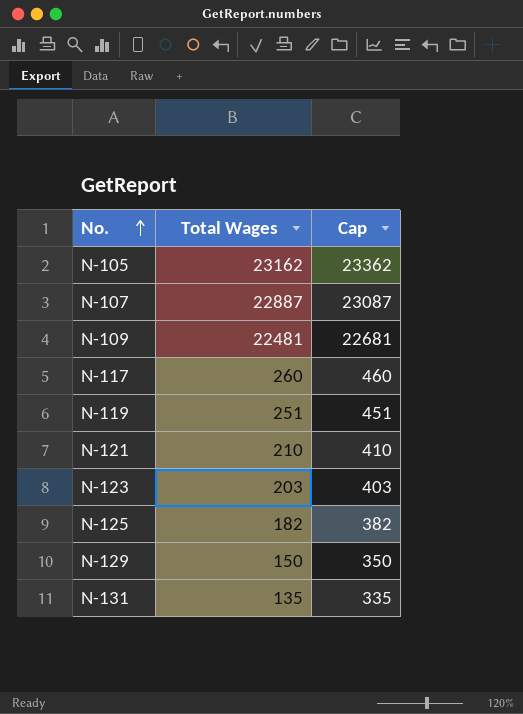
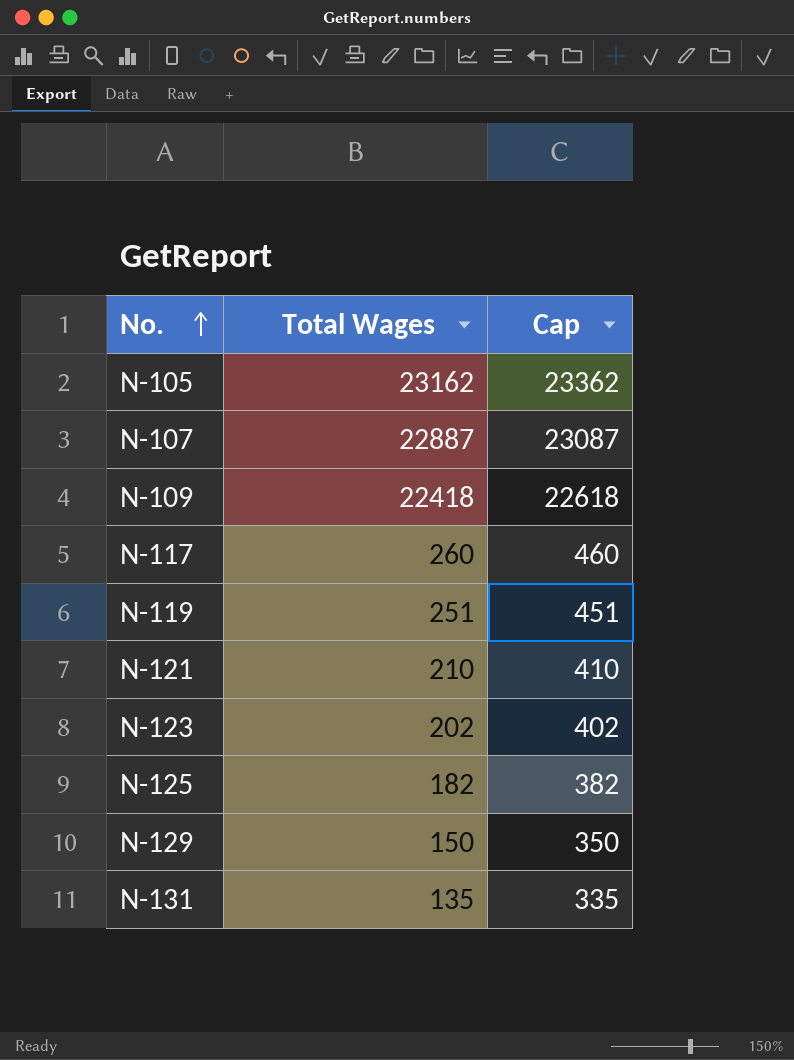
N-109 | Total Wages: 22481 -> 22418
N-109 | Cap: 22681 -> 22618
N-123 | Total Wages: 203 -> 202
N-123 | Cap: 403 -> 402

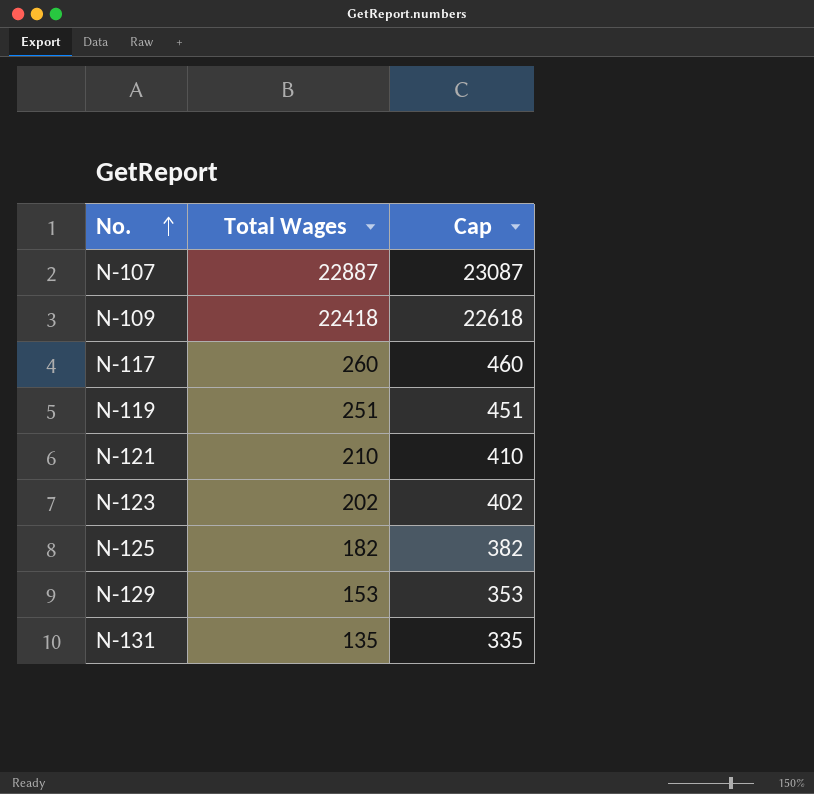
row N-105: 23162 | 23362 -> none
N-129 | Total Wages: 150 -> 153
N-129 | Cap: 350 -> 353

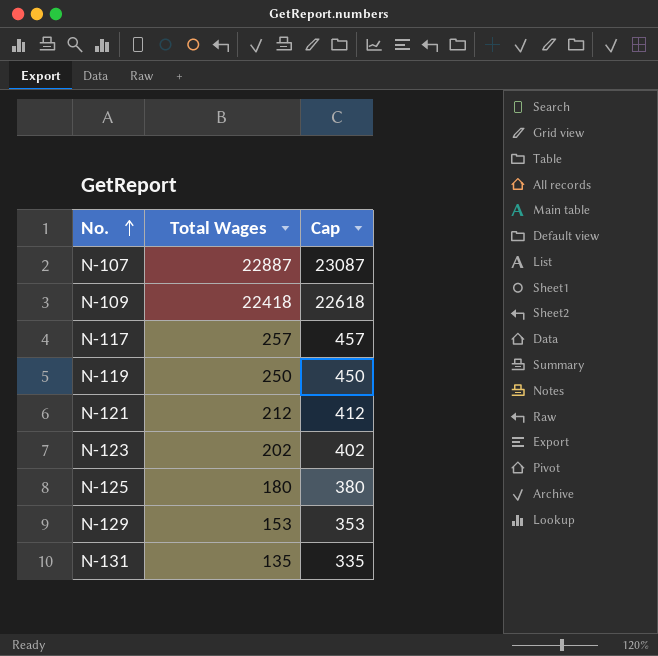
N-117 | Total Wages: 260 -> 257
N-117 | Cap: 460 -> 457
N-119 | Total Wages: 251 -> 250
N-119 | Cap: 451 -> 450
N-121 | Total Wages: 210 -> 212
N-121 | Cap: 410 -> 412
N-125 | Total Wages: 182 -> 180
N-125 | Cap: 382 -> 380

